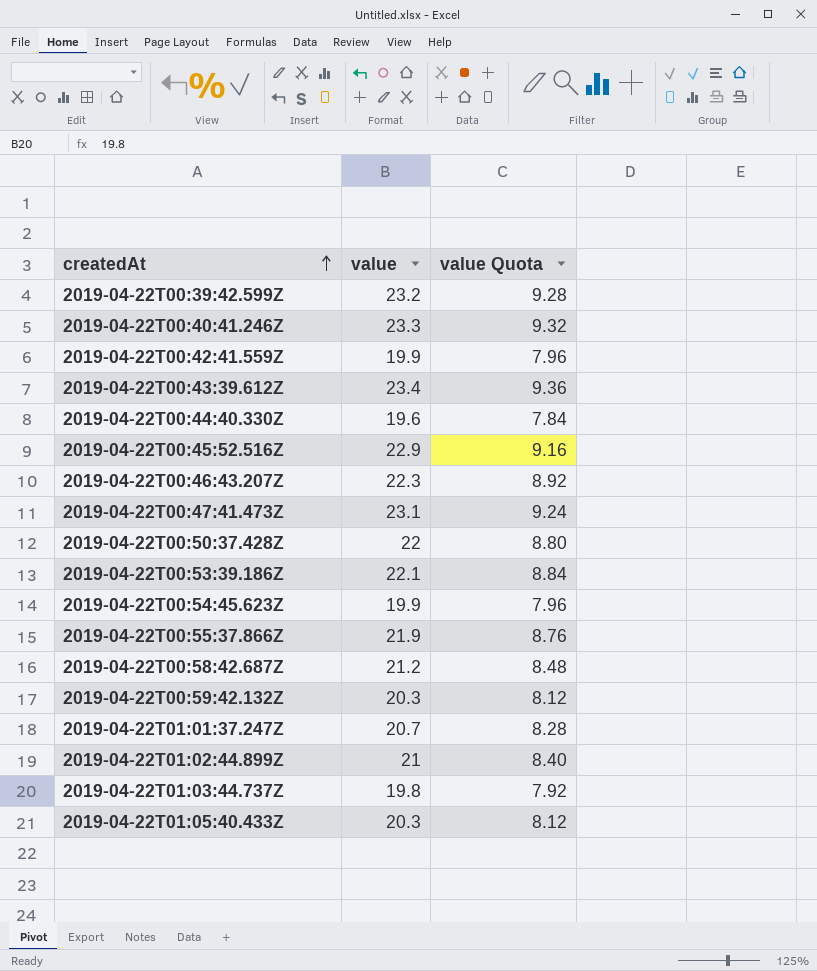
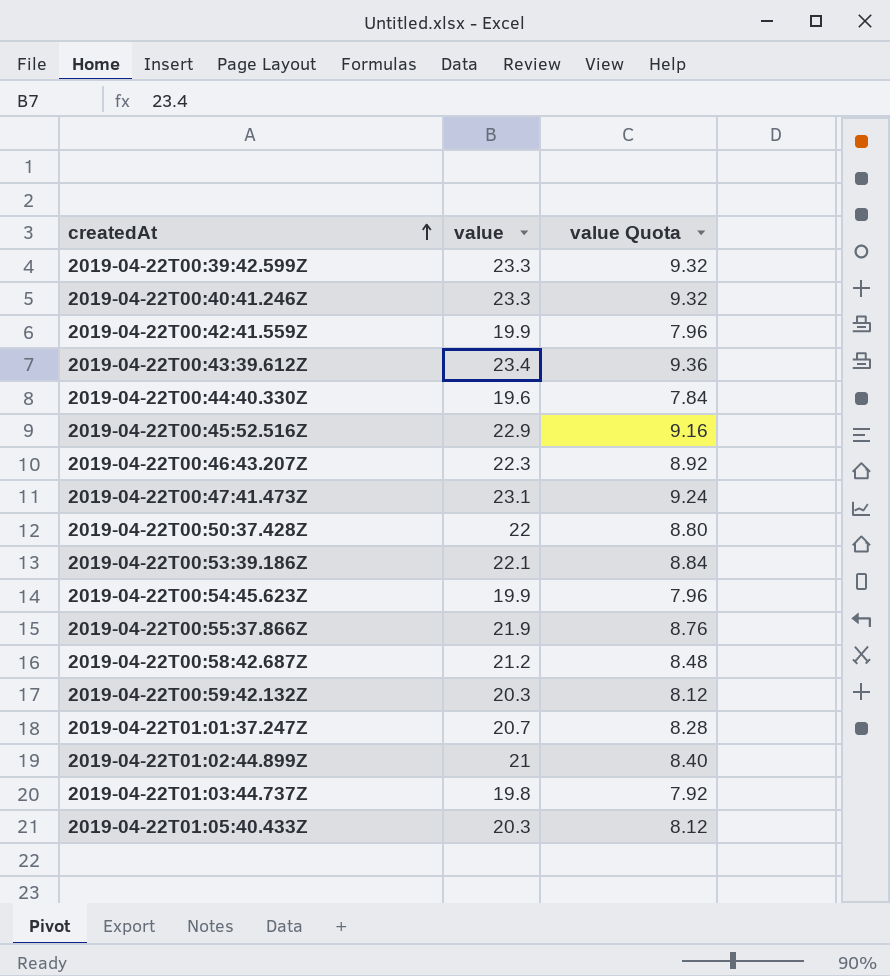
2019-04-22T00:39:42.599Z | value: 23.2 -> 23.3
2019-04-22T00:39:42.599Z | value Quota: 9.28 -> 9.32

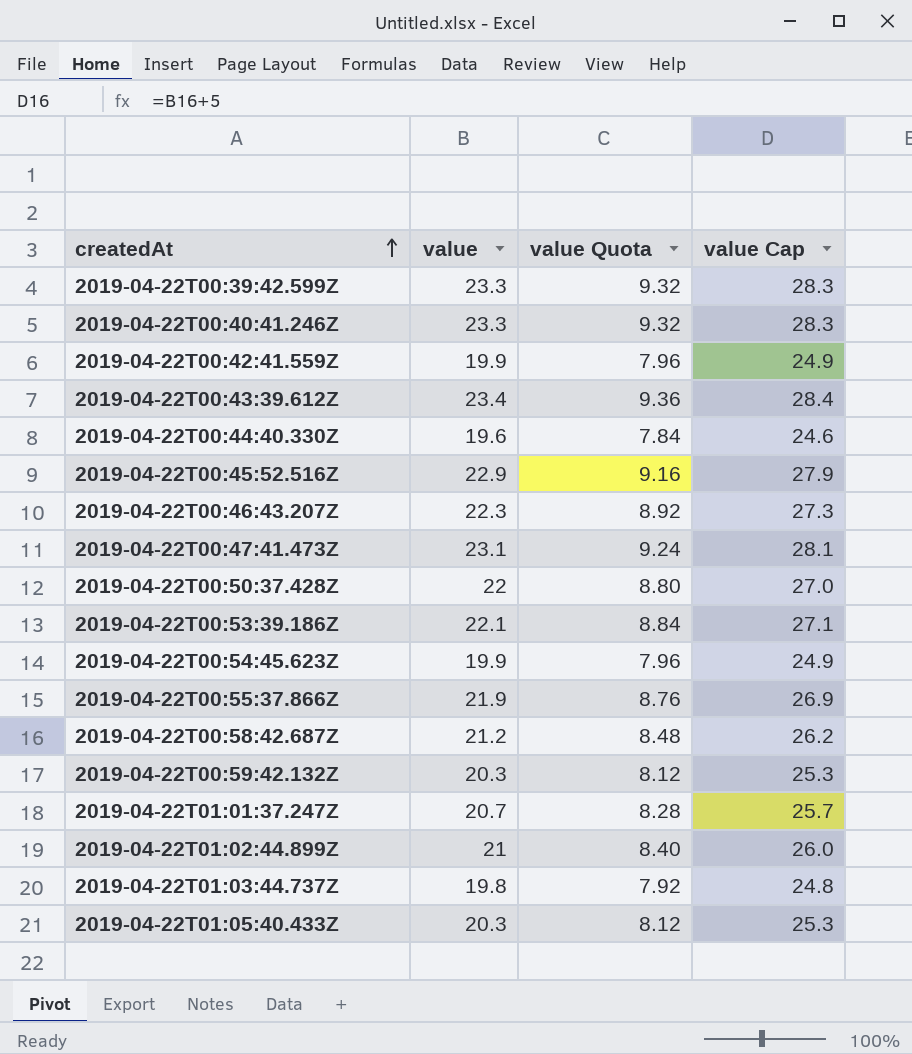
column value Cap | formula: none -> [value] + 5

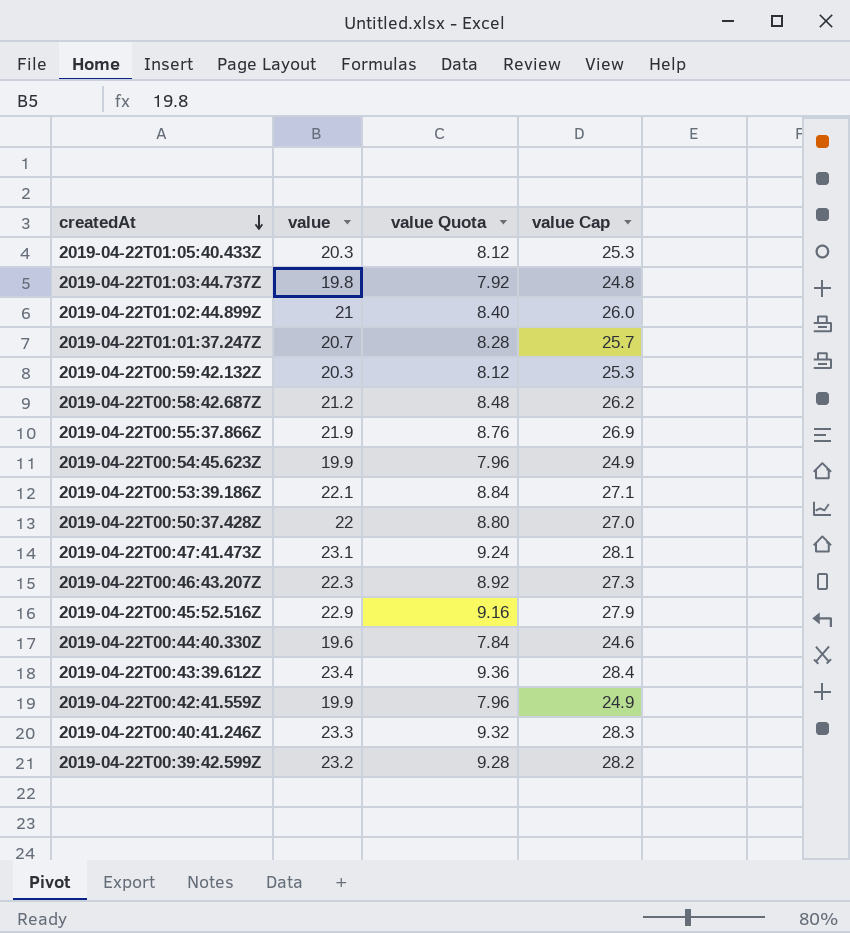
row order: createdAt ascending -> createdAt descending
2019-04-22T00:39:42.599Z | value: 23.3 -> 23.2
2019-04-22T00:39:42.599Z | value Quota: 9.32 -> 9.28
2019-04-22T00:39:42.599Z | value Cap: 28.3 -> 28.2

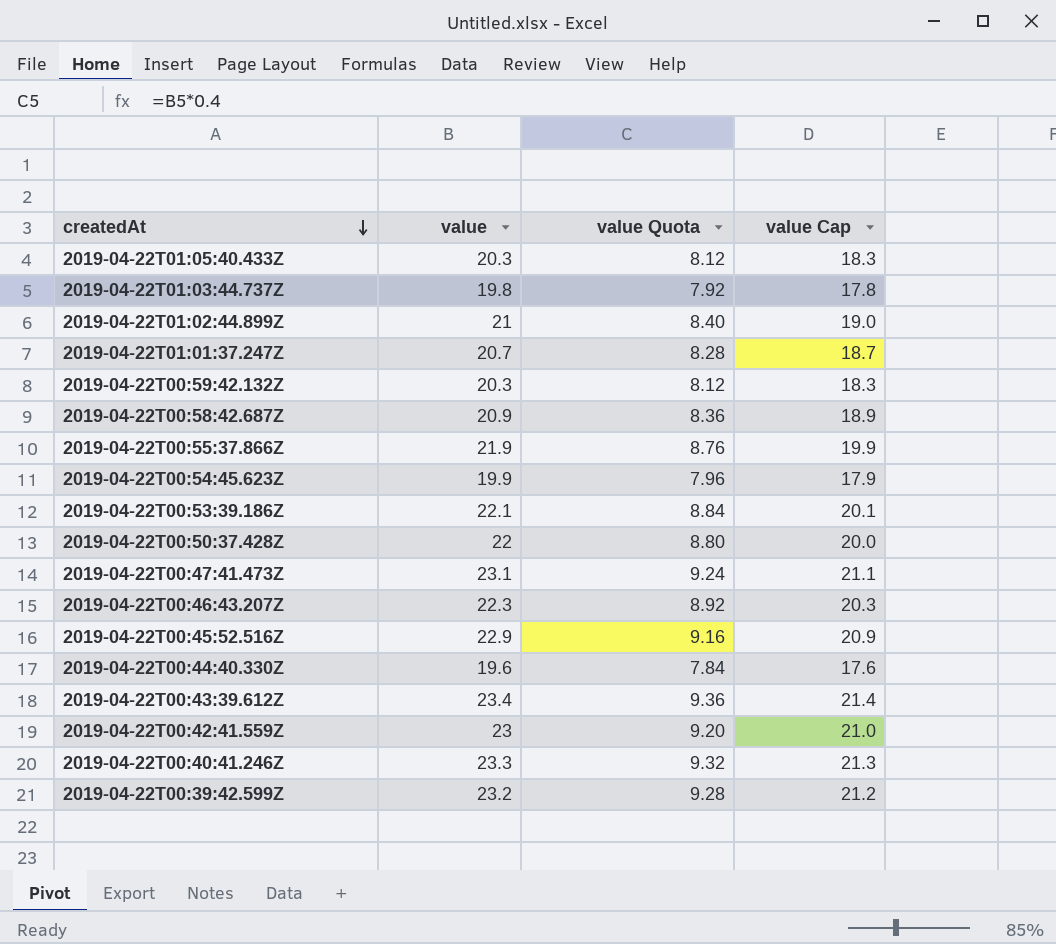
column value Cap | formula: [value] + 5 -> [value] - 2
2019-04-22T00:58:42.687Z | value: 21.2 -> 20.9
2019-04-22T00:58:42.687Z | value Quota: 8.48 -> 8.36
2019-04-22T00:42:41.559Z | value: 19.9 -> 23
2019-04-22T00:42:41.559Z | value Quota: 7.96 -> 9.20

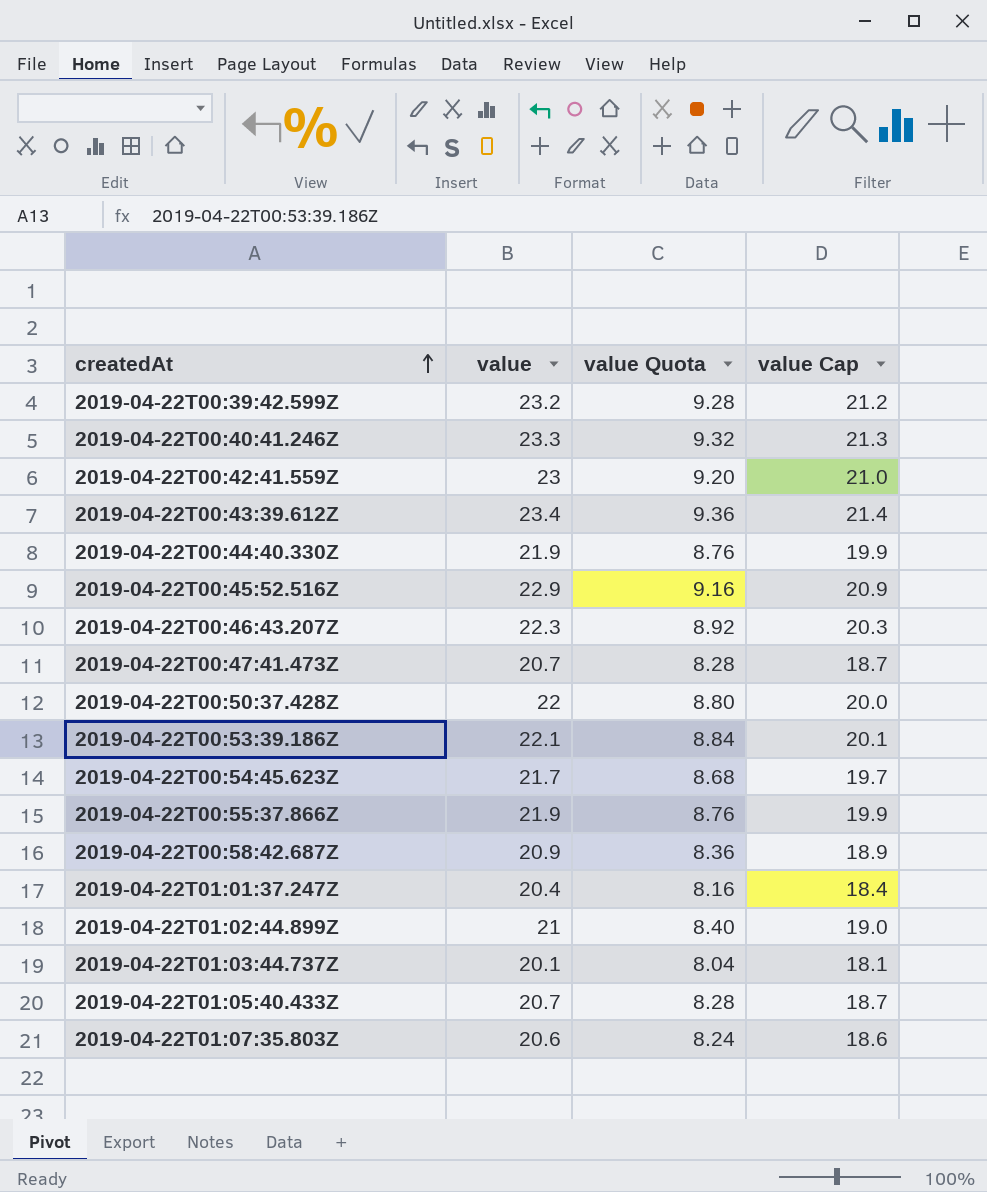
row order: createdAt descending -> createdAt ascending
row 2019-04-22T00:59:42.132Z: 20.3 | 8.12 | 18.3 -> none
2019-04-22T00:44:40.330Z | value: 19.6 -> 21.9
2019-04-22T00:44:40.330Z | value Quota: 7.84 -> 8.76
2019-04-22T00:44:40.330Z | value Cap: 17.6 -> 19.9
2019-04-22T00:47:41.473Z | value: 23.1 -> 20.7
2019-04-22T00:47:41.473Z | value Quota: 9.24 -> 8.28
2019-04-22T00:47:41.473Z | value Cap: 21.1 -> 18.7
2019-04-22T00:54:45.623Z | value: 19.9 -> 21.7
2019-04-22T00:54:45.623Z | value Quota: 7.96 -> 8.68
2019-04-22T00:54:45.623Z | value Cap: 17.9 -> 19.7
2019-04-22T01:01:37.247Z | value: 20.7 -> 20.4
2019-04-22T01:01:37.247Z | value Quota: 8.28 -> 8.16
2019-04-22T01:01:37.247Z | value Cap: 18.7 -> 18.4
2019-04-22T01:03:44.737Z | value: 19.8 -> 20.1
2019-04-22T01:03:44.737Z | value Quota: 7.92 -> 8.04
2019-04-22T01:03:44.737Z | value Cap: 17.8 -> 18.1
2019-04-22T01:05:40.433Z | value: 20.3 -> 20.7
2019-04-22T01:05:40.433Z | value Quota: 8.12 -> 8.28
2019-04-22T01:05:40.433Z | value Cap: 18.3 -> 18.7
row 2019-04-22T01:07:35.803Z: none -> 20.6 | 8.24 | 18.6

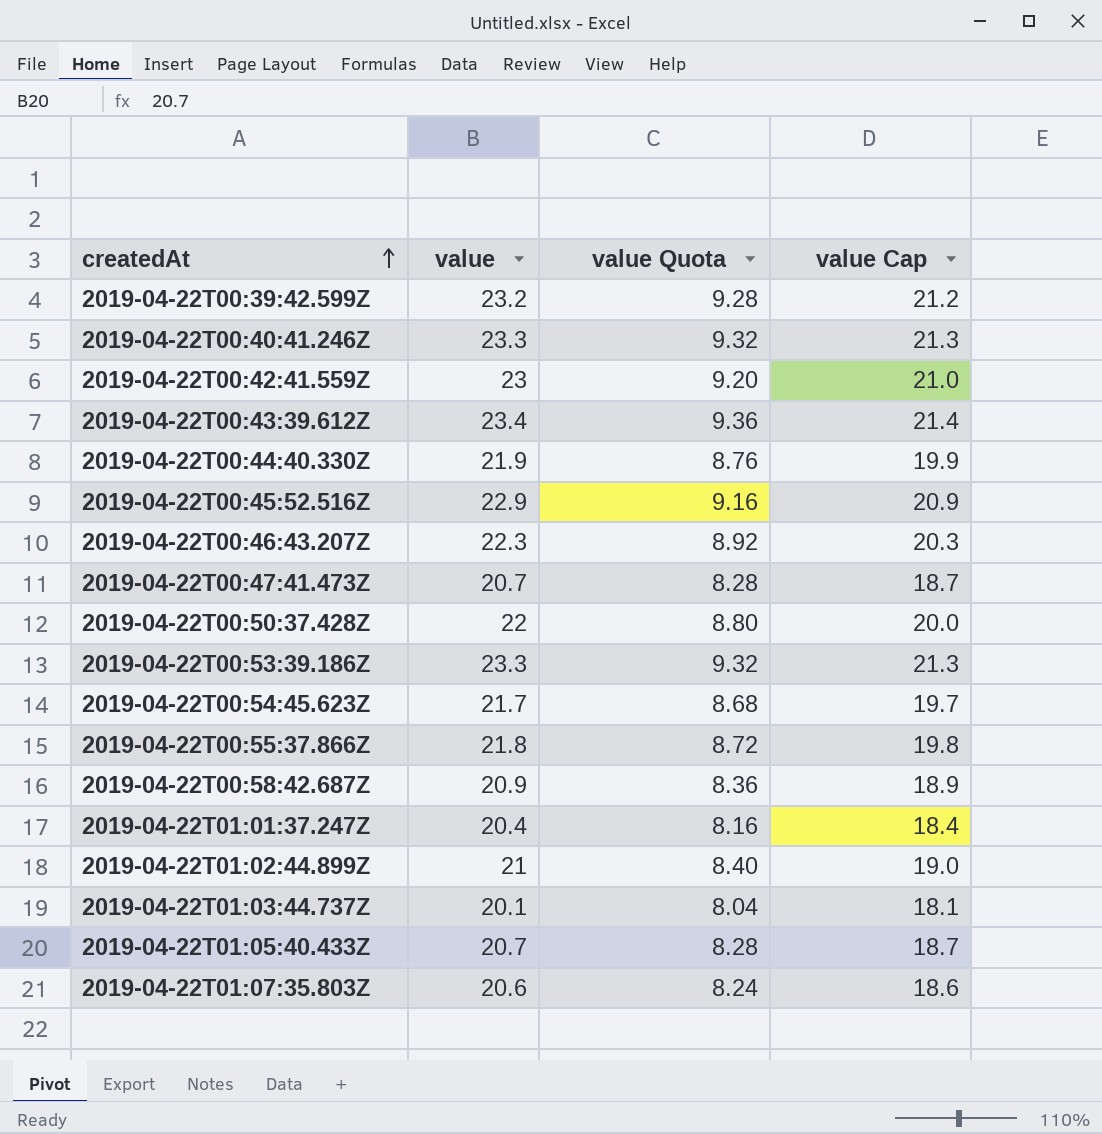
2019-04-22T00:53:39.186Z | value: 22.1 -> 23.3
2019-04-22T00:53:39.186Z | value Quota: 8.84 -> 9.32
2019-04-22T00:53:39.186Z | value Cap: 20.1 -> 21.3
2019-04-22T00:55:37.866Z | value: 21.9 -> 21.8
2019-04-22T00:55:37.866Z | value Quota: 8.76 -> 8.72
2019-04-22T00:55:37.866Z | value Cap: 19.9 -> 19.8

